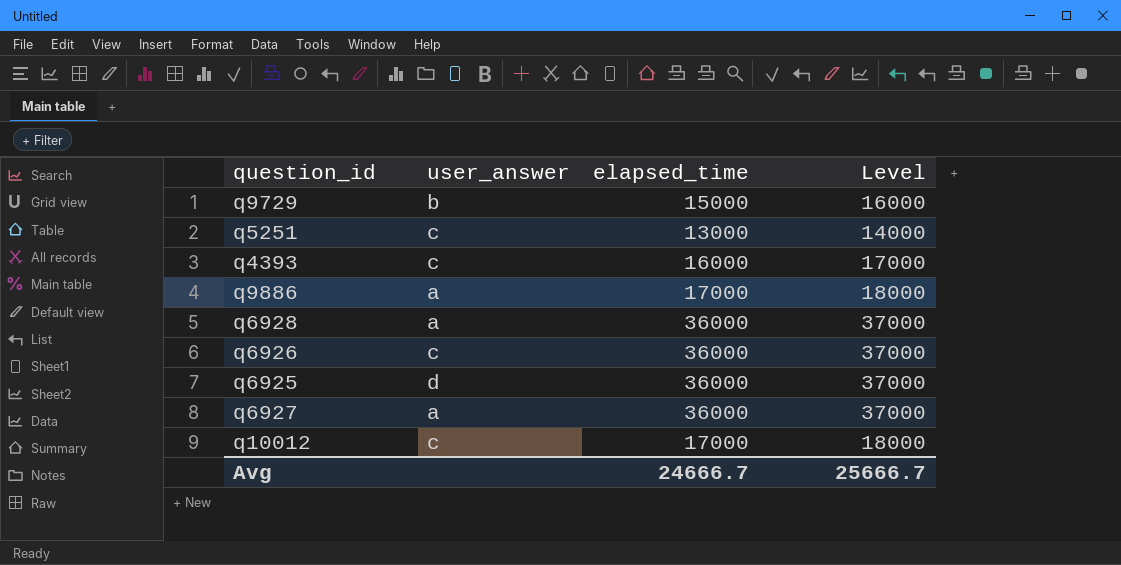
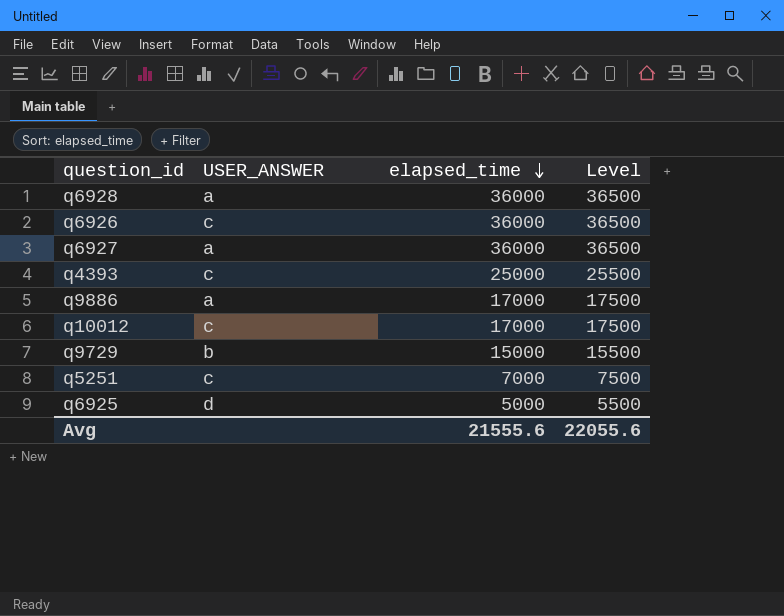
row order: none -> elapsed_time descending
column name: user_answer -> USER_ANSWER
column Level | formula: [elapsed_time] + 1000 -> [elapsed_time] + 500
q4393 | elapsed_time: 16000 -> 25000
q5251 | elapsed_time: 13000 -> 7000
q6925 | elapsed_time: 36000 -> 5000
Avg | elapsed_time: 24666.7 -> 21555.6
Avg | Level: 25666.7 -> 22055.6

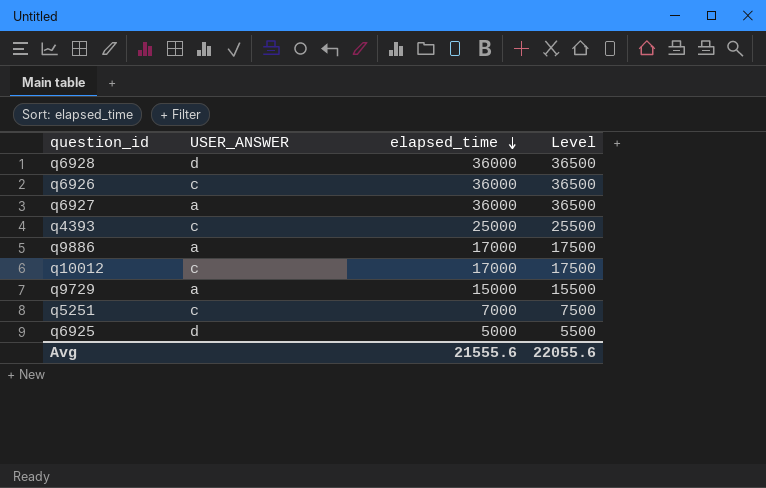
q6928 | USER_ANSWER: a -> d
q9729 | USER_ANSWER: b -> a

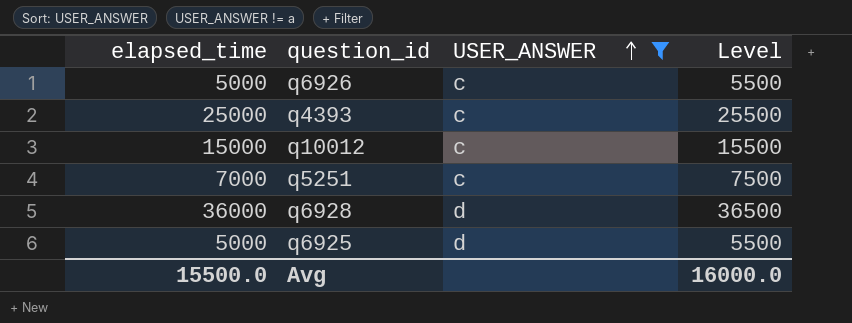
filter: none -> USER_ANSWER != a
row order: elapsed_time descending -> USER_ANSWER ascending
column elapsed_time | position: 3 -> 1
q6926 | elapsed_time: 36000 -> 5000
q6926 | Level: 36500 -> 5500
q10012 | elapsed_time: 17000 -> 15000
q10012 | Level: 17500 -> 15500
Avg | elapsed_time: 21555.6 -> 15500.0
Avg | Level: 22055.6 -> 16000.0

